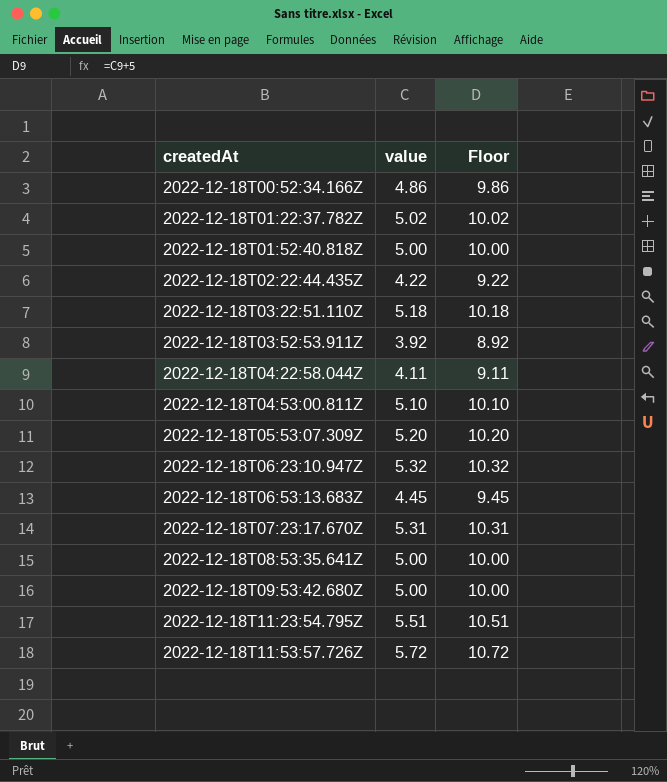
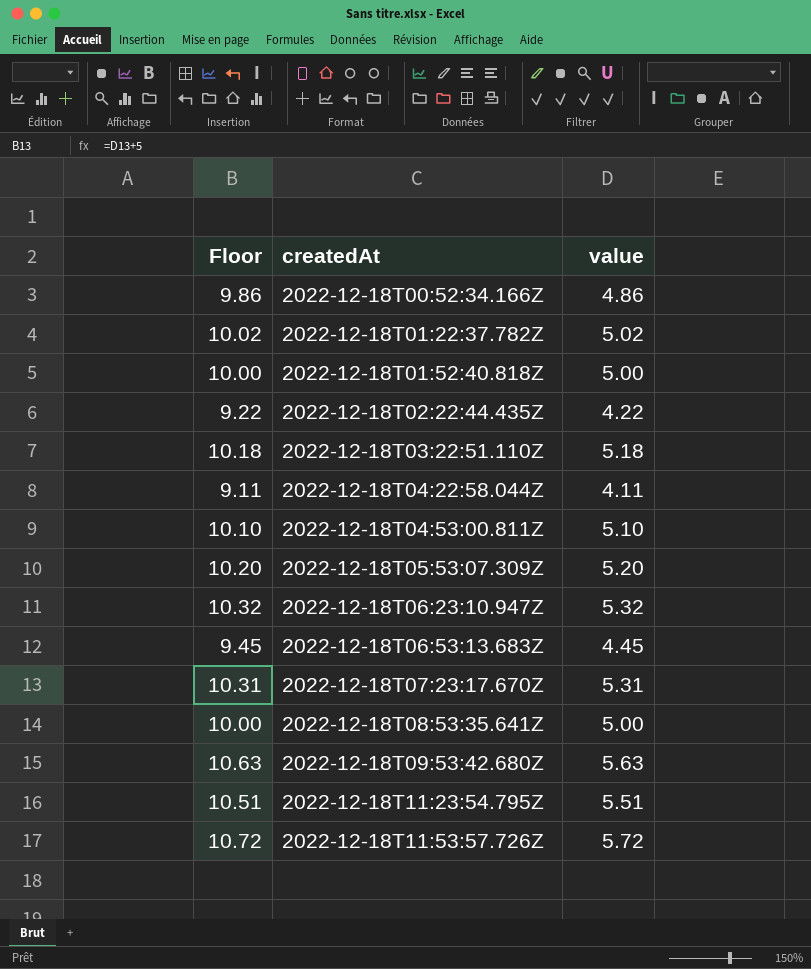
column Floor | position: 3 -> 1
row 2022-12-18T03:52:53.911Z: 3.92 | 8.92 -> none
2022-12-18T09:53:42.680Z | Floor: 10.00 -> 10.63
2022-12-18T09:53:42.680Z | value: 5.00 -> 5.63

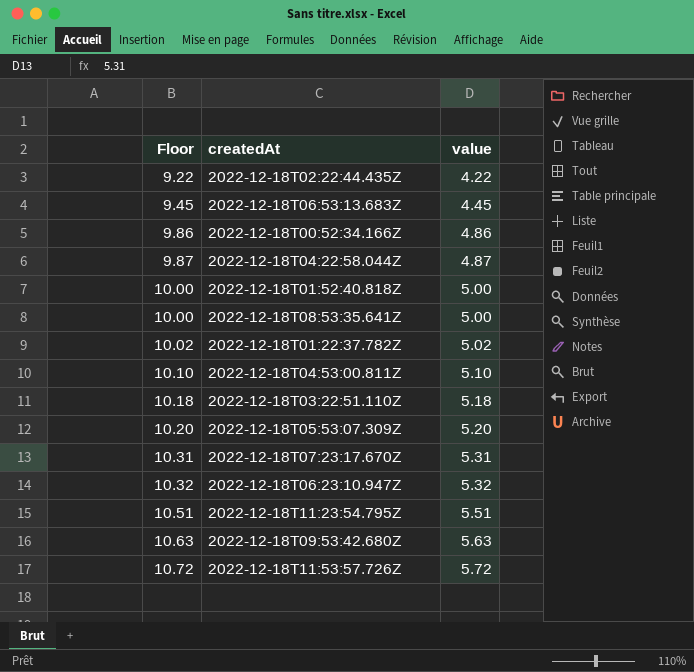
row order: createdAt ascending -> Floor ascending
2022-12-18T04:22:58.044Z | Floor: 9.11 -> 9.87
2022-12-18T04:22:58.044Z | value: 4.11 -> 4.87

